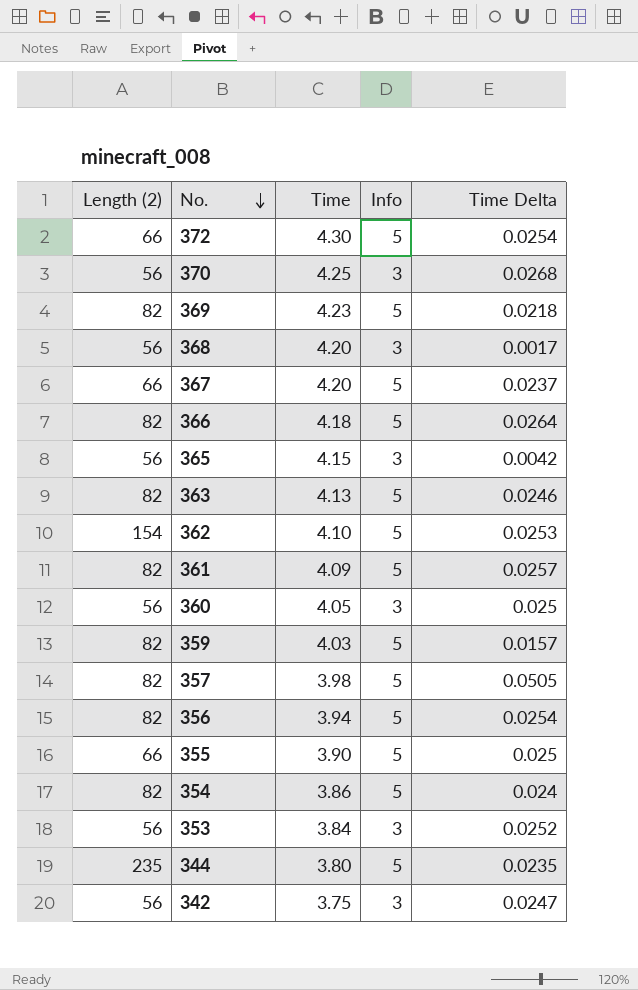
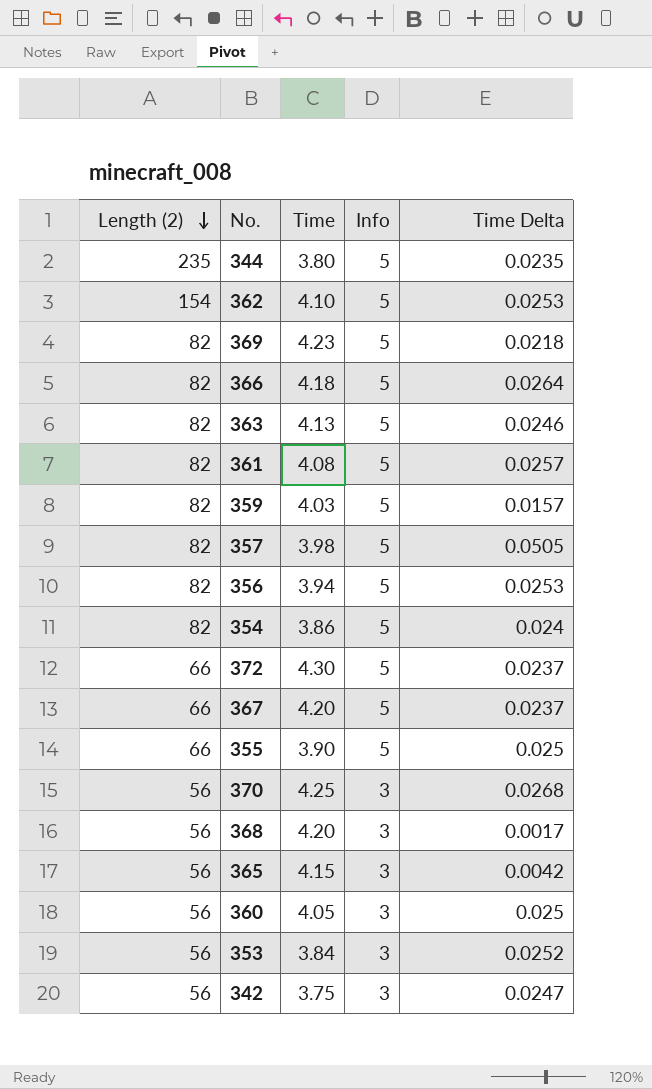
row order: No. descending -> Length (2) descending
361 | Time: 4.09 -> 4.08
356 | Time Delta: 0.0254 -> 0.0253
372 | Time Delta: 0.0254 -> 0.0237

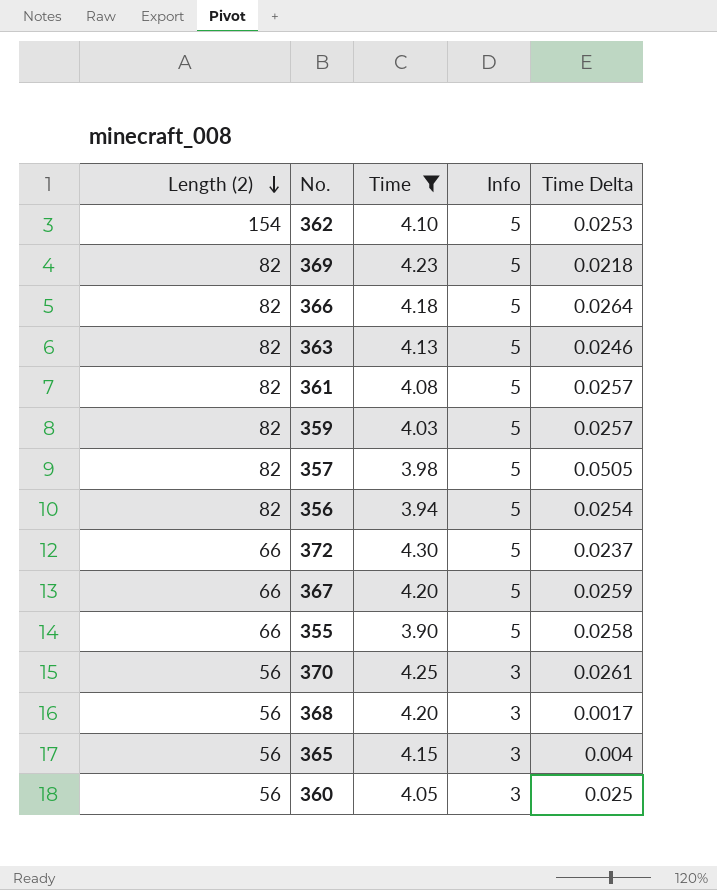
filter: none -> Time >= 3.90
359 | Time Delta: 0.0157 -> 0.0257
356 | Time Delta: 0.0253 -> 0.0254
367 | Time Delta: 0.0237 -> 0.0259
355 | Time Delta: 0.025 -> 0.0258
370 | Time Delta: 0.0268 -> 0.0261
365 | Time Delta: 0.0042 -> 0.004

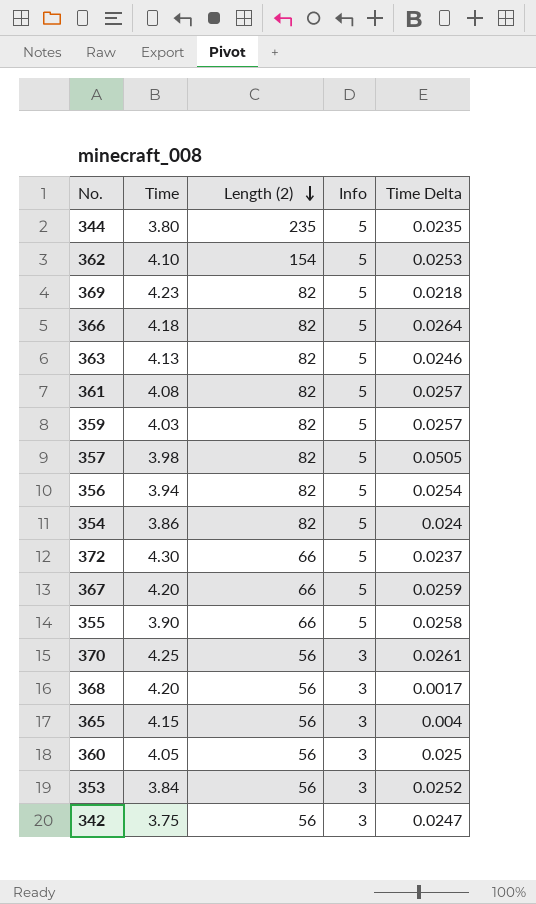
filter: Time >= 3.90 -> none
column Length (2) | position: 1 -> 3

